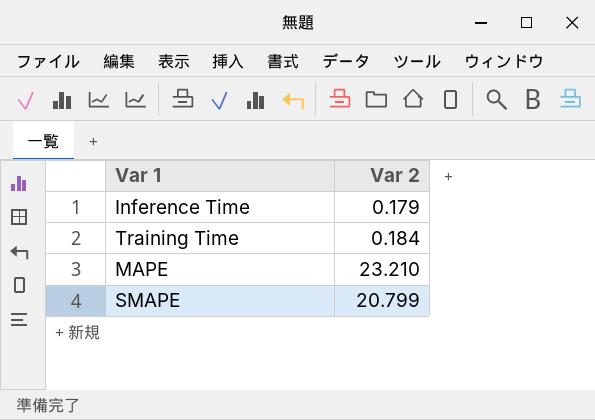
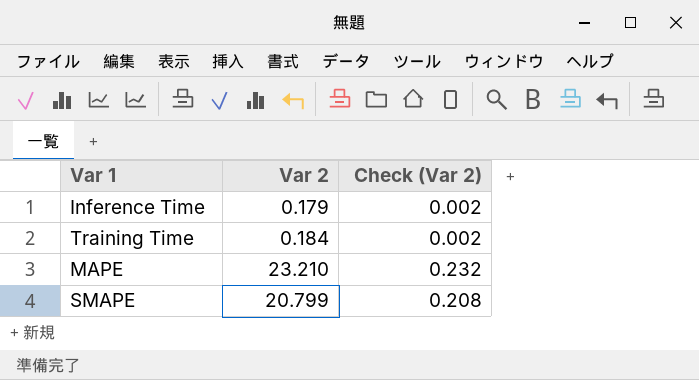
column Check (Var 2) | formula: none -> [Var 2] * 0.01

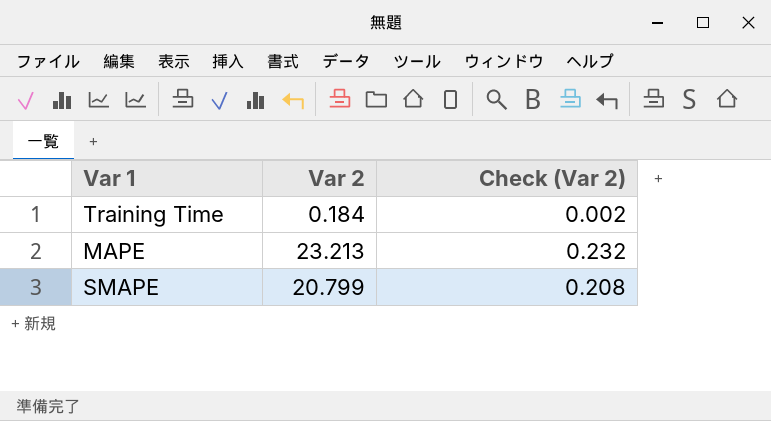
row Inference Time: 0.179 | 0.002 -> none
MAPE | Var 2: 23.210 -> 23.213

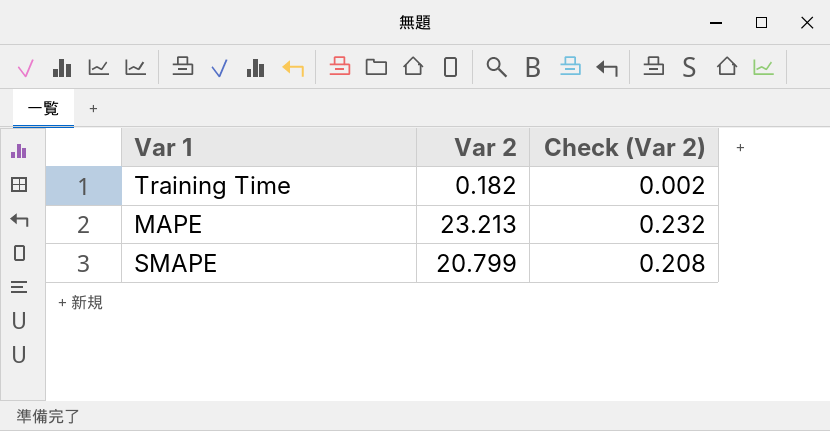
Training Time | Var 2: 0.184 -> 0.182

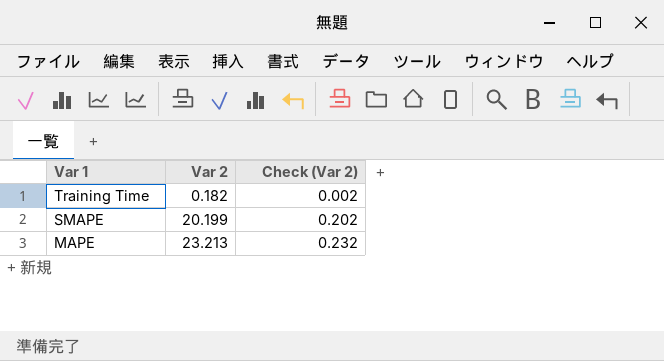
row order: none -> Var 1 descending
SMAPE | Var 2: 20.799 -> 20.199
SMAPE | Check (Var 2): 0.208 -> 0.202

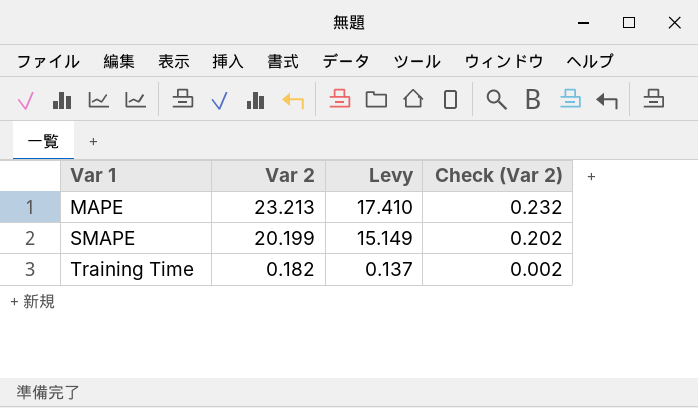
row order: Var 1 descending -> Var 1 ascending
column Levy | formula: none -> [Var 2] * 0.75

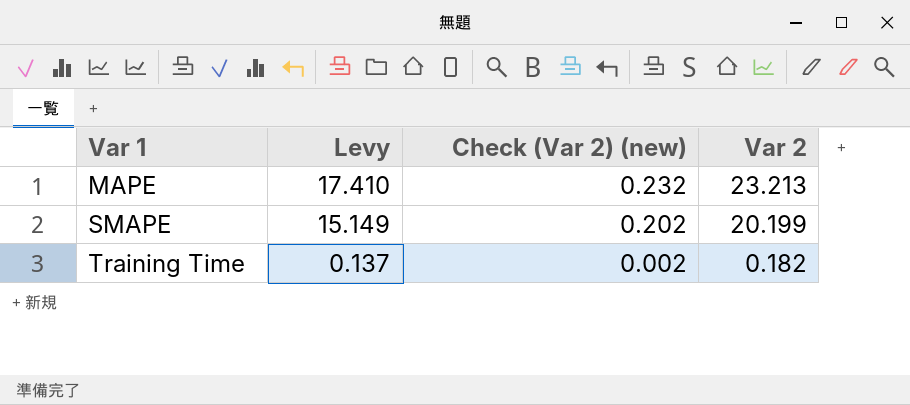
column name: Check (Var 2) -> Check (Var 2) (new)
column Var 2 | position: 2 -> 4

